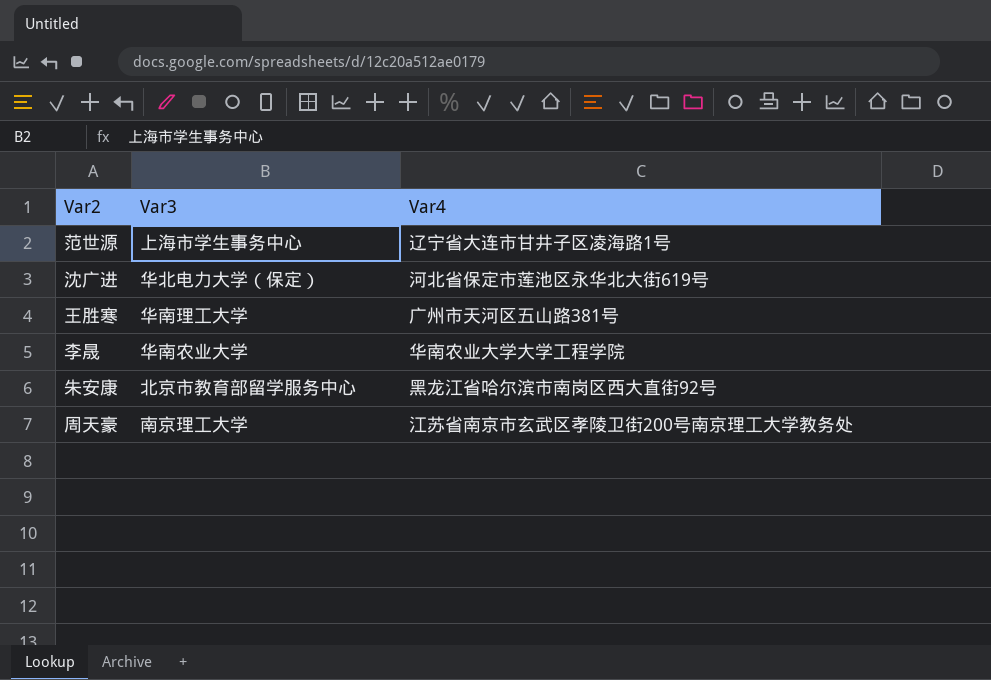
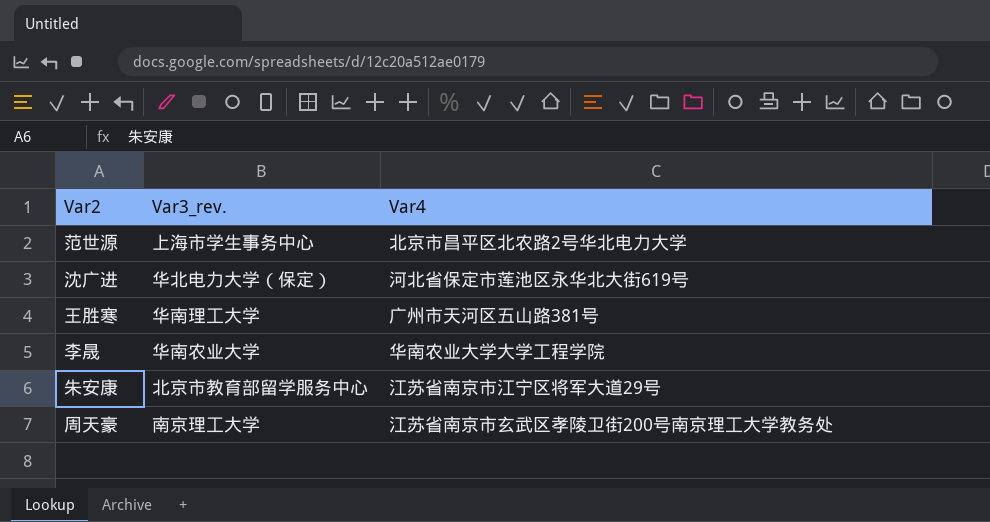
column name: Var3 -> Var3_rev.
范世源 | Var4: 辽宁省大连市甘井子区凌海路1号 -> 北京市昌平区北农路2号华北电力大学
朱安康 | Var4: 黑龙江省哈尔滨市南岗区西大直街92号 -> 江苏省南京市江宁区将军大道29号

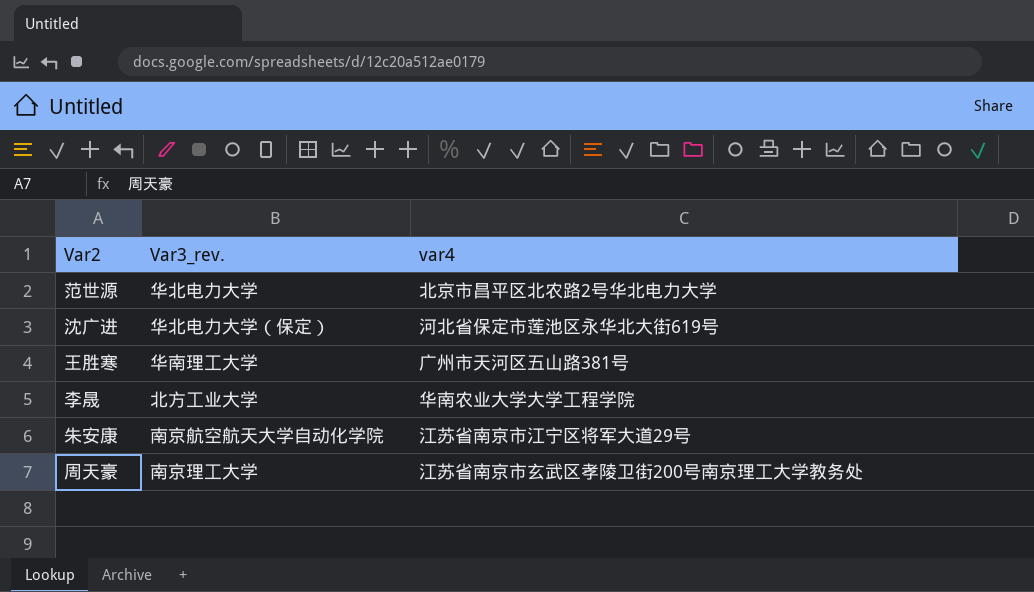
column name: Var4 -> var4
范世源 | Var3_rev.: 上海市学生事务中心 -> 华北电力大学
李晟 | Var3_rev.: 华南农业大学 -> 北方工业大学
朱安康 | Var3_rev.: 北京市教育部留学服务中心 -> 南京航空航天大学自动化学院

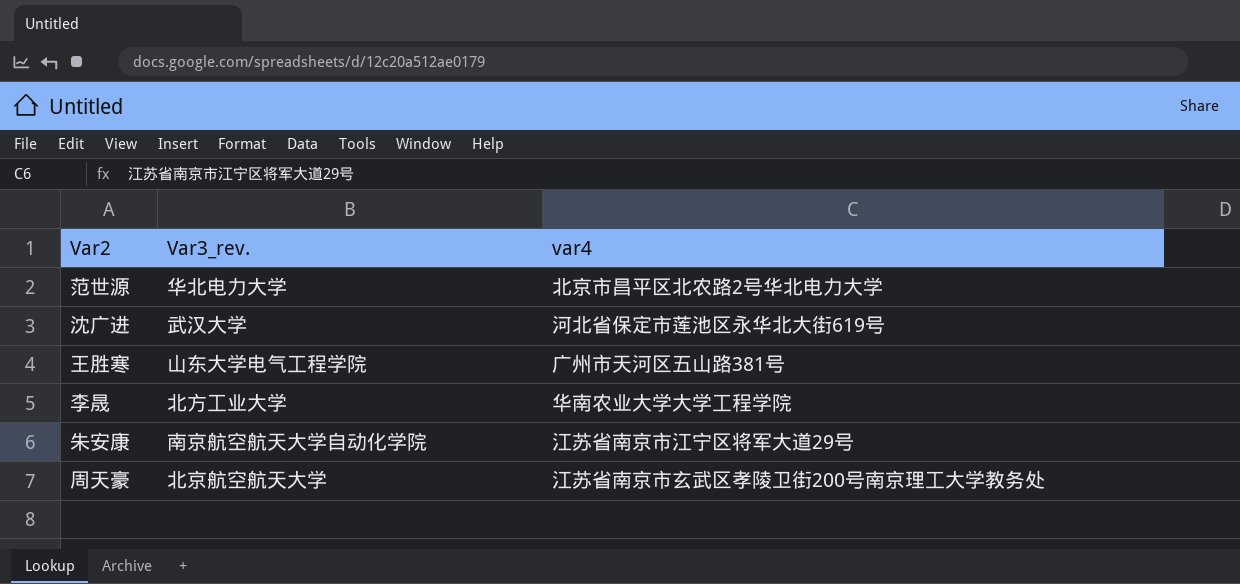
沈广进 | Var3_rev.: 华北电力大学（保定） -> 武汉大学
王胜寒 | Var3_rev.: 华南理工大学 -> 山东大学电气工程学院
周天豪 | Var3_rev.: 南京理工大学 -> 北京航空航天大学

